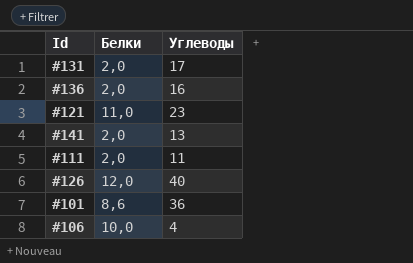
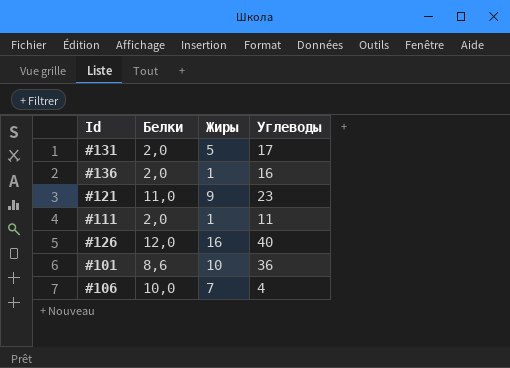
column Жиры | position: none -> 3
row #141: 2,0 | 13 -> none

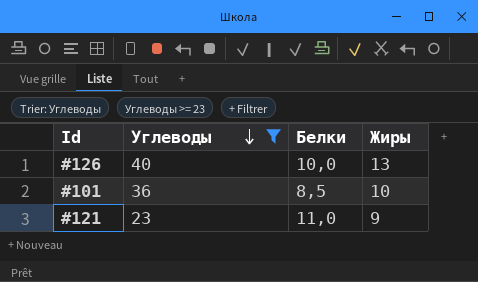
filter: none -> Углеводы >= 23
row order: none -> Углеводы descending
column Углеводы | position: 4 -> 2
#126 | Белки: 12,0 -> 10,0
#126 | Жиры: 16 -> 13
#101 | Белки: 8,6 -> 8,5

